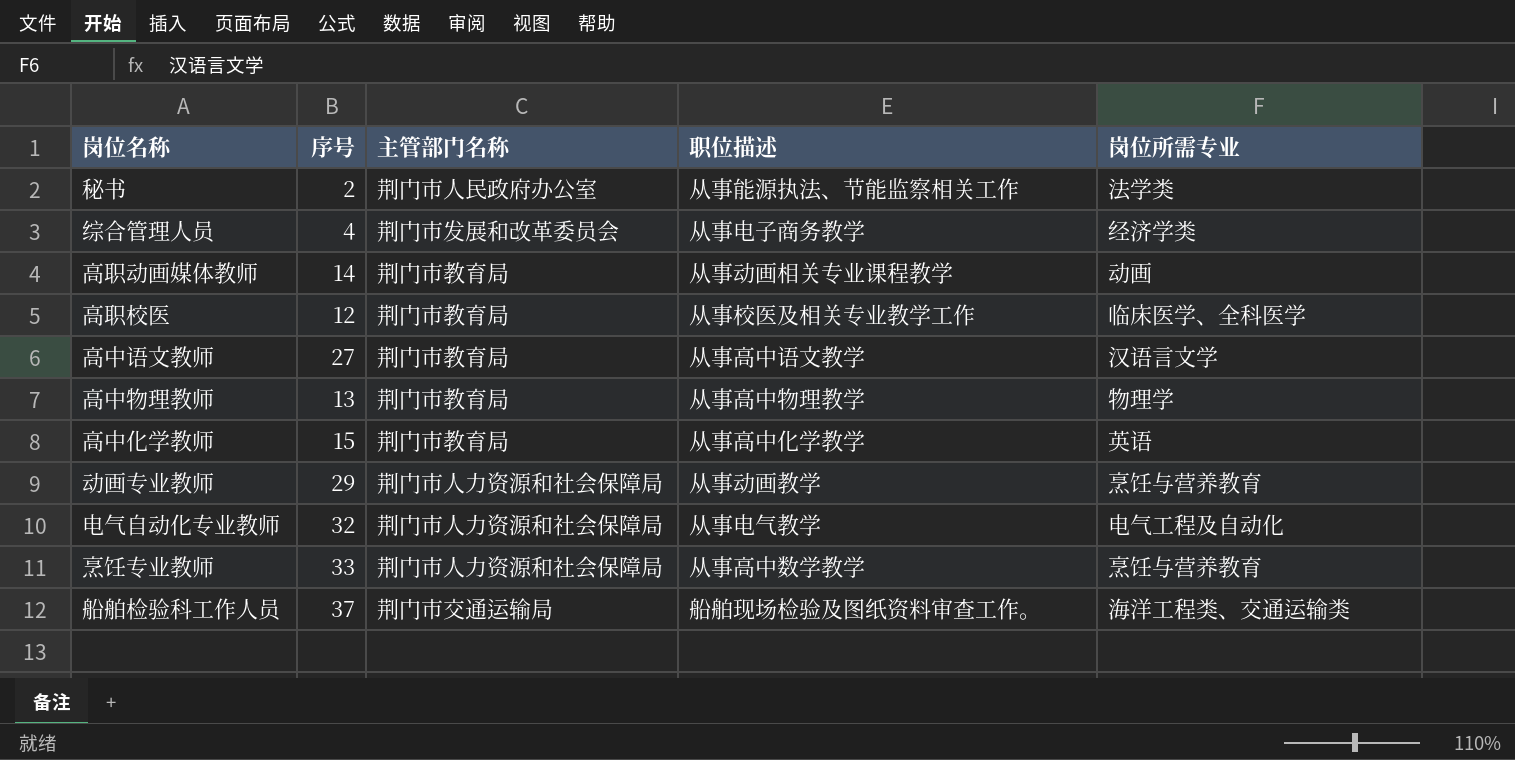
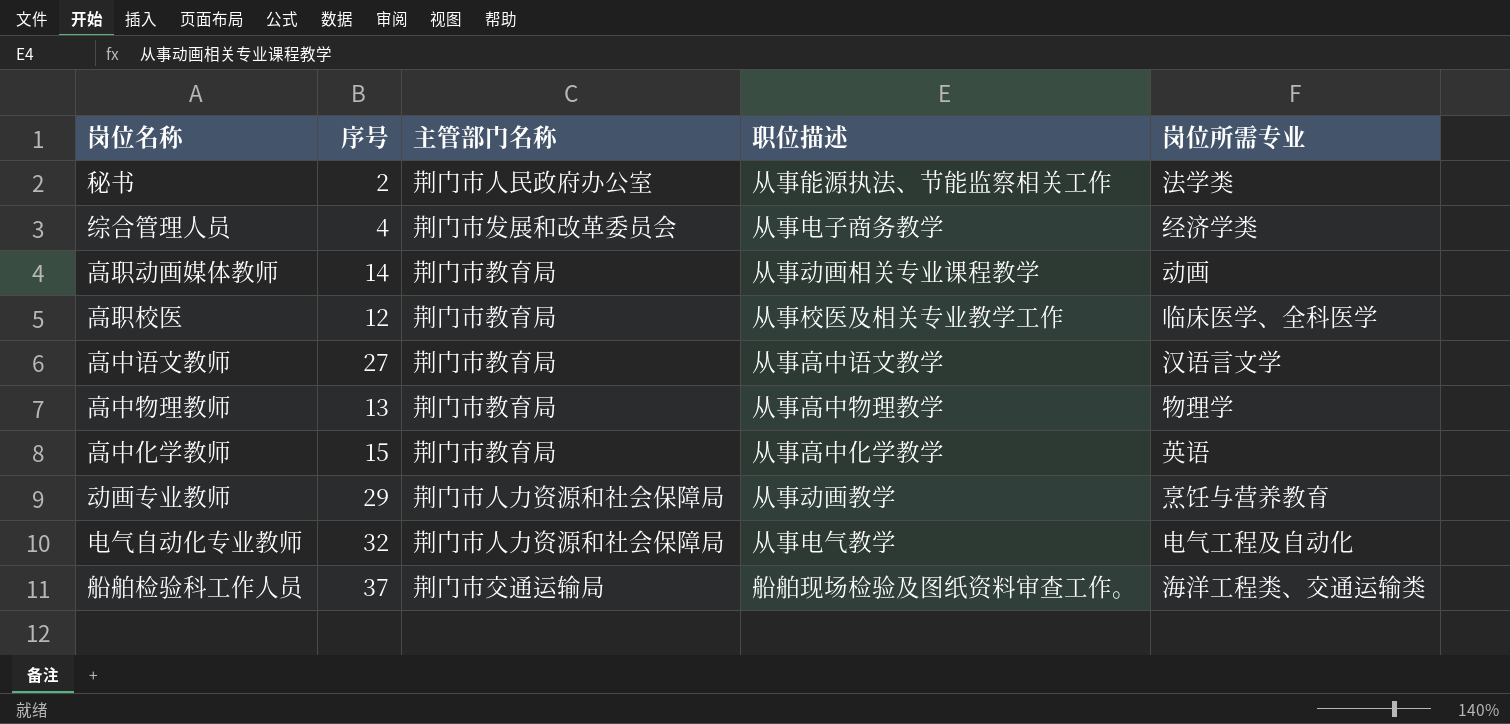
row 烹饪专业教师: 33 | 荆门市人力资源和社会保障局 | 从事高中数学教学 | 烹饪与营养教育 -> none

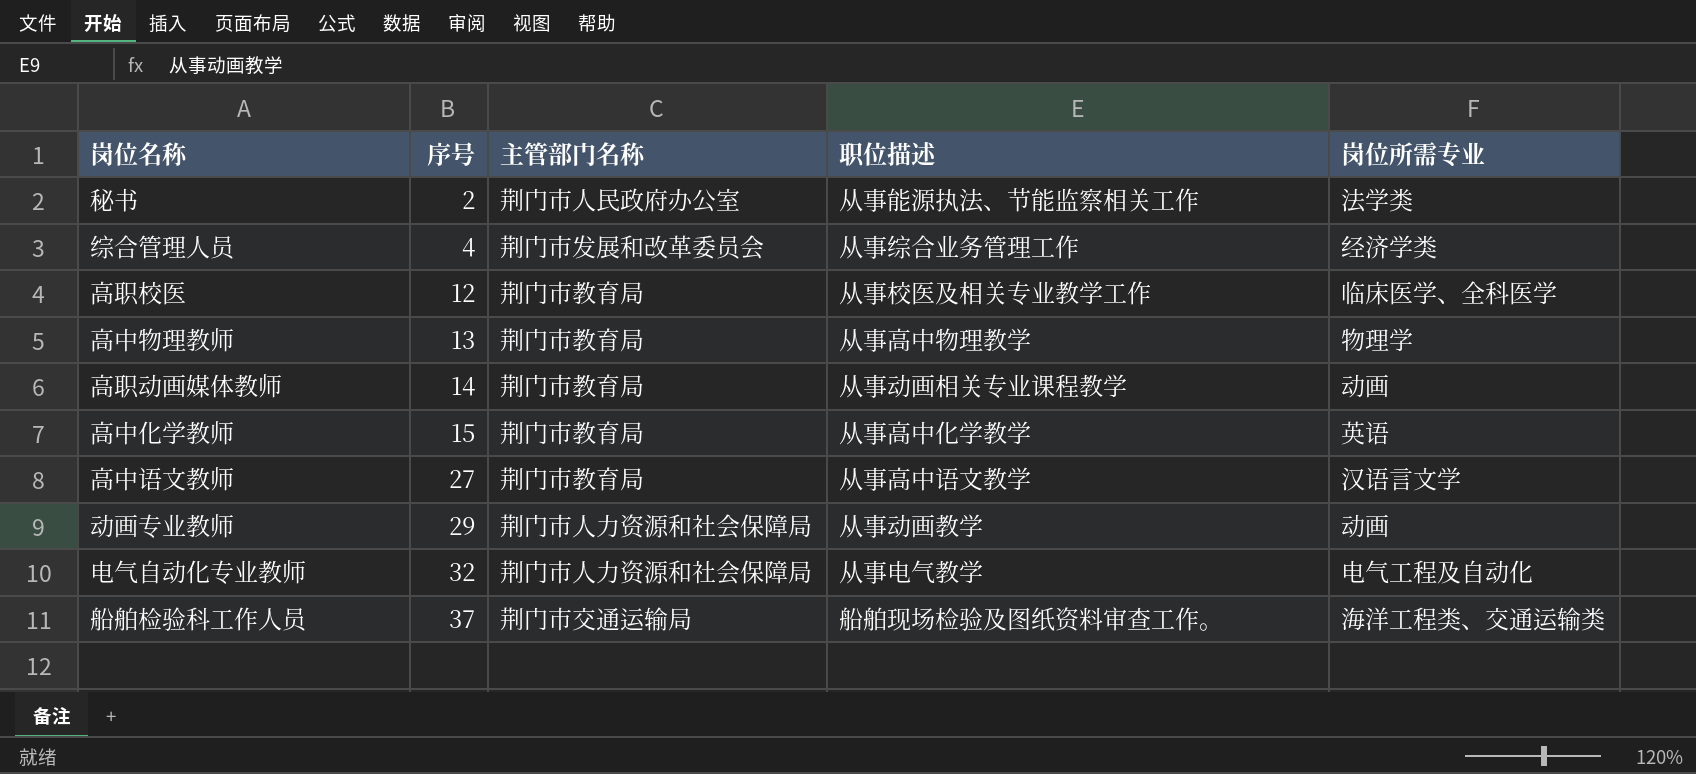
row order: none -> 序号 ascending
综合管理人员 | 职位描述: 从事电子商务教学 -> 从事综合业务管理工作
动画专业教师 | 岗位所需专业: 烹饪与营养教育 -> 动画

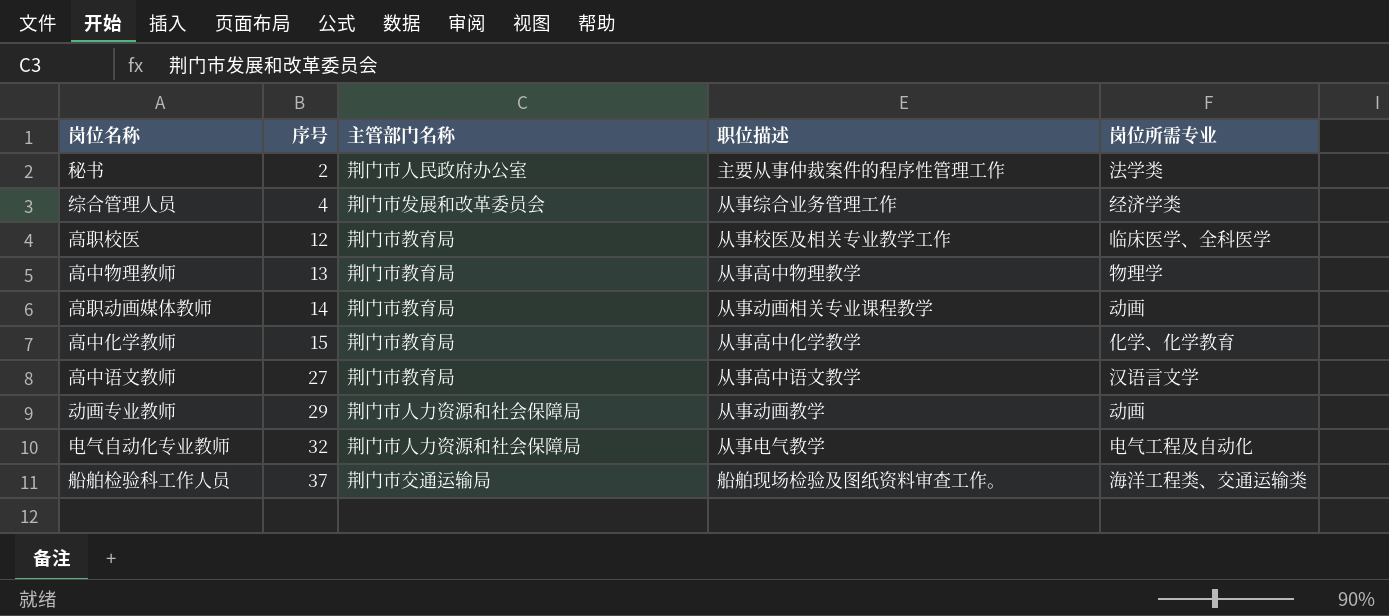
秘书 | 职位描述: 从事能源执法、节能监察相关工作 -> 主要从事仲裁案件的程序性管理工作
高中化学教师 | 岗位所需专业: 英语 -> 化学、化学教育

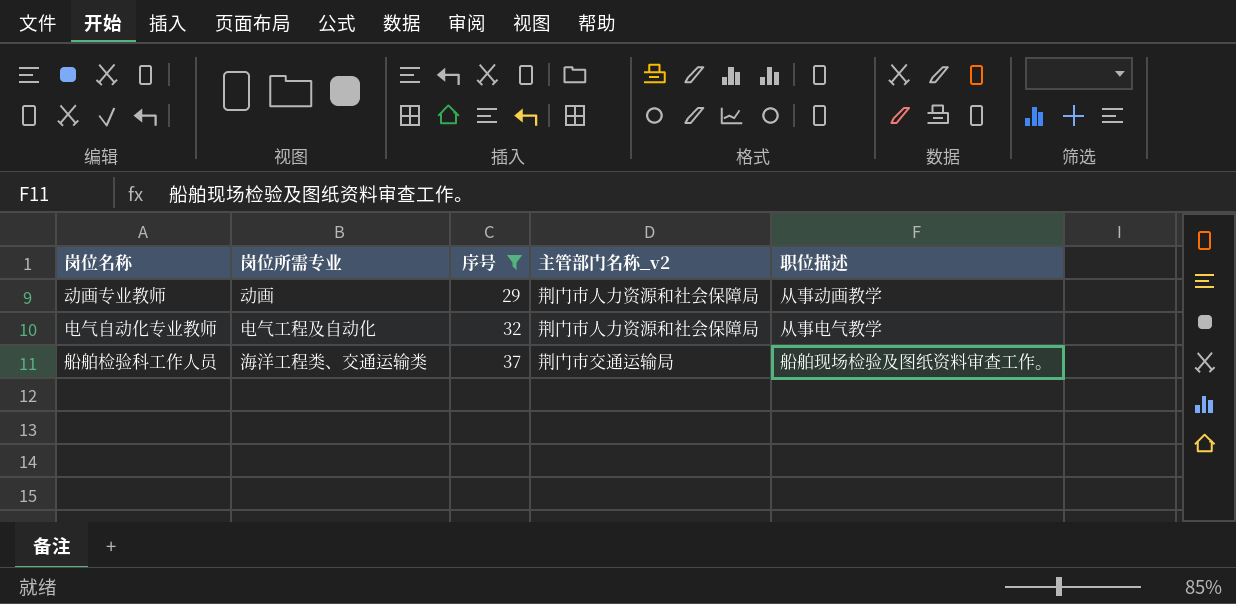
filter: none -> 序号 >= 29
column 岗位所需专业 | position: 5 -> 2
column name: 主管部门名称 -> 主管部门名称_v2

